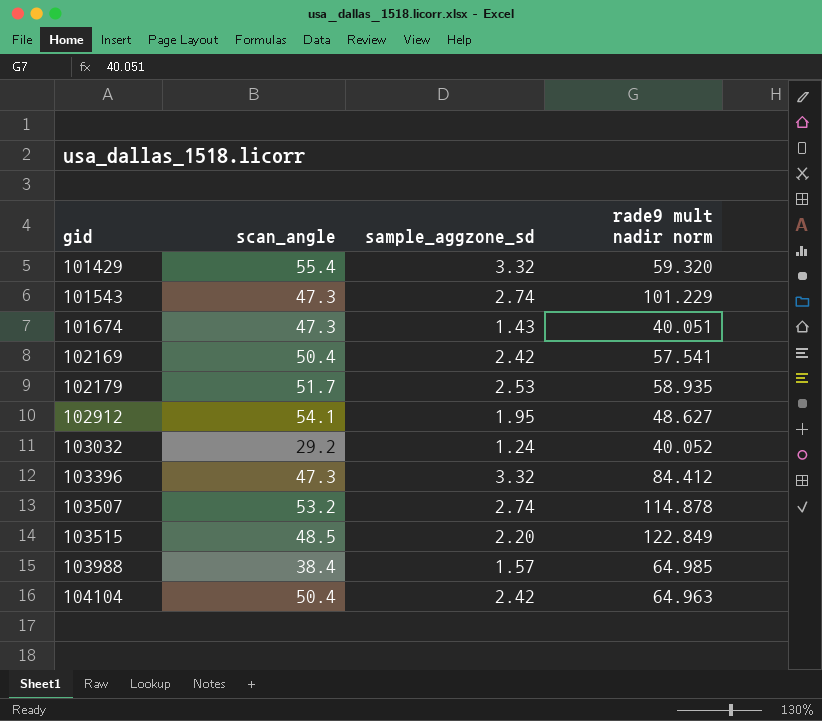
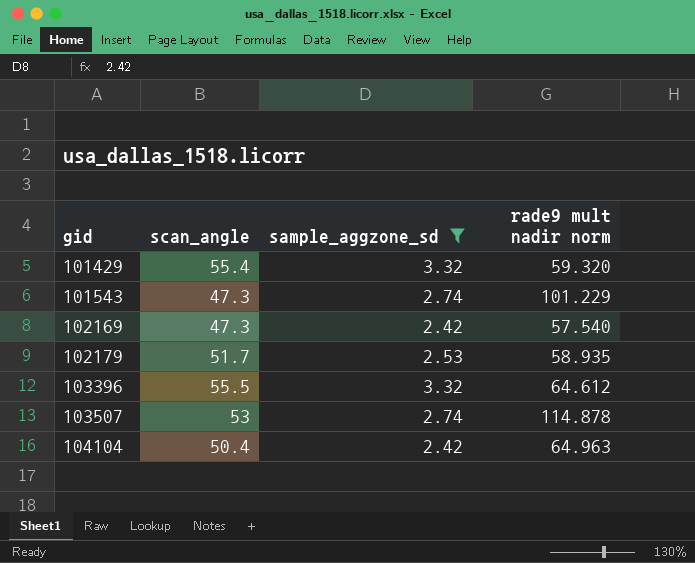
filter: none -> sample_aggzone_sd >= 2.42
102169 | scan_angle: 50.4 -> 47.3
102169 | rade9 mult nadir norm: 57.541 -> 57.540
103396 | scan_angle: 47.3 -> 55.5
103396 | rade9 mult nadir norm: 84.412 -> 64.612
103507 | scan_angle: 53.2 -> 53

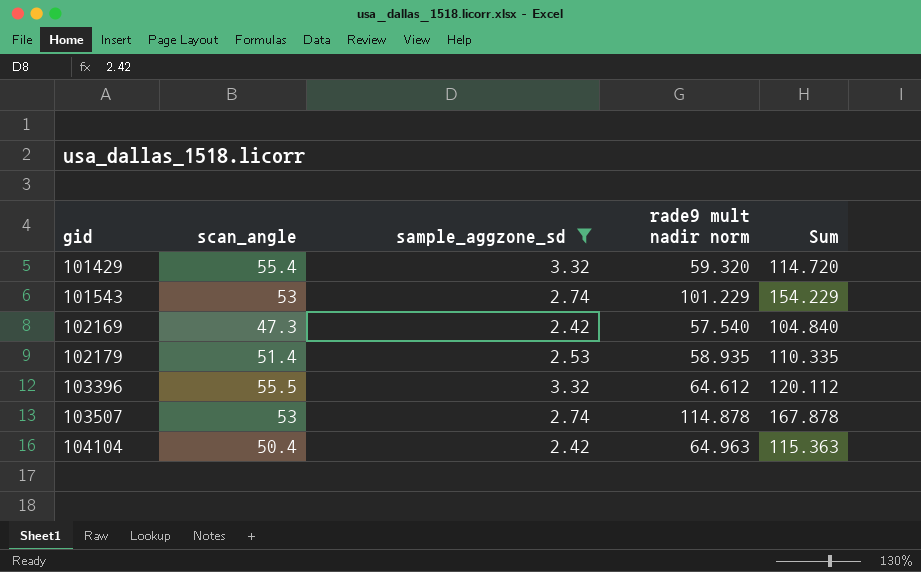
column Sum | formula: none -> [scan_angle] + [rade9 mult nadir norm]
101543 | scan_angle: 47.3 -> 53
102179 | scan_angle: 51.7 -> 51.4

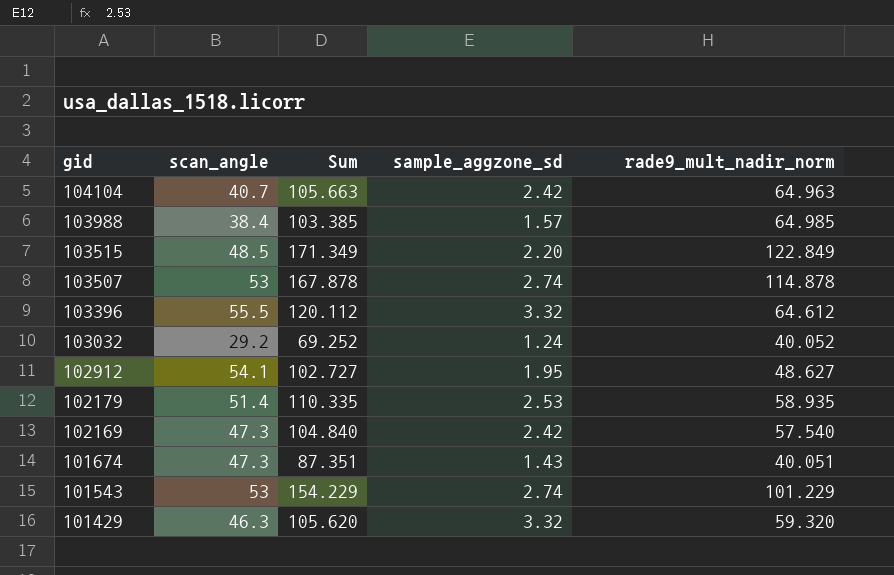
filter: sample_aggzone_sd >= 2.42 -> none
row order: gid ascending -> gid descending
column Sum | position: 5 -> 3
column name: rade9 mult nadir norm -> rade9_mult_nadir_norm
104104 | scan_angle: 50.4 -> 40.7
104104 | Sum: 115.363 -> 105.663
101429 | scan_angle: 55.4 -> 46.3
101429 | Sum: 114.720 -> 105.620

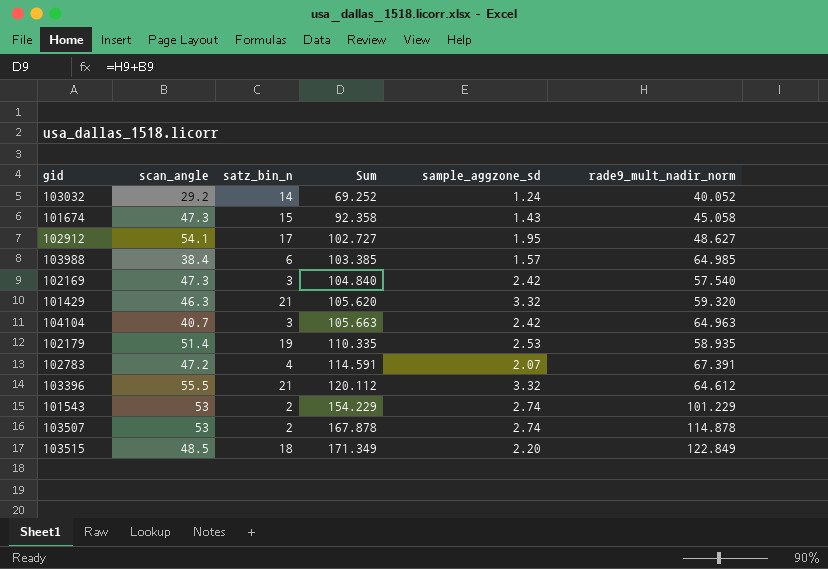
row order: gid descending -> Sum ascending
column satz_bin_n | position: none -> 3
101674 | Sum: 87.351 -> 92.358
101674 | rade9_mult_nadir_norm: 40.051 -> 45.058
row 102783: none -> 47.2 | 4 | 114.591 | 2.07 | 67.391

